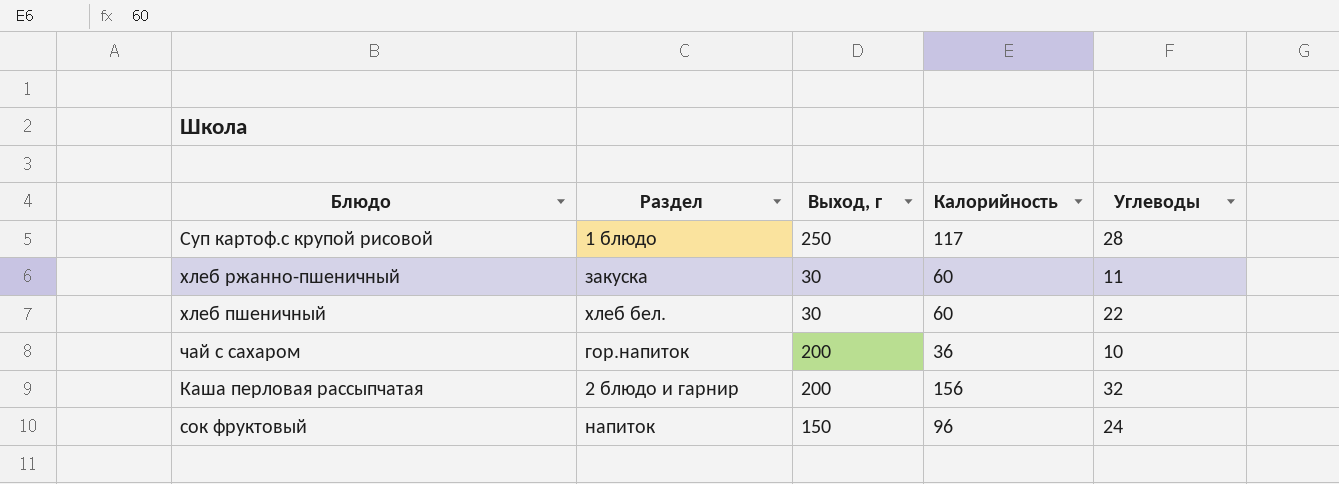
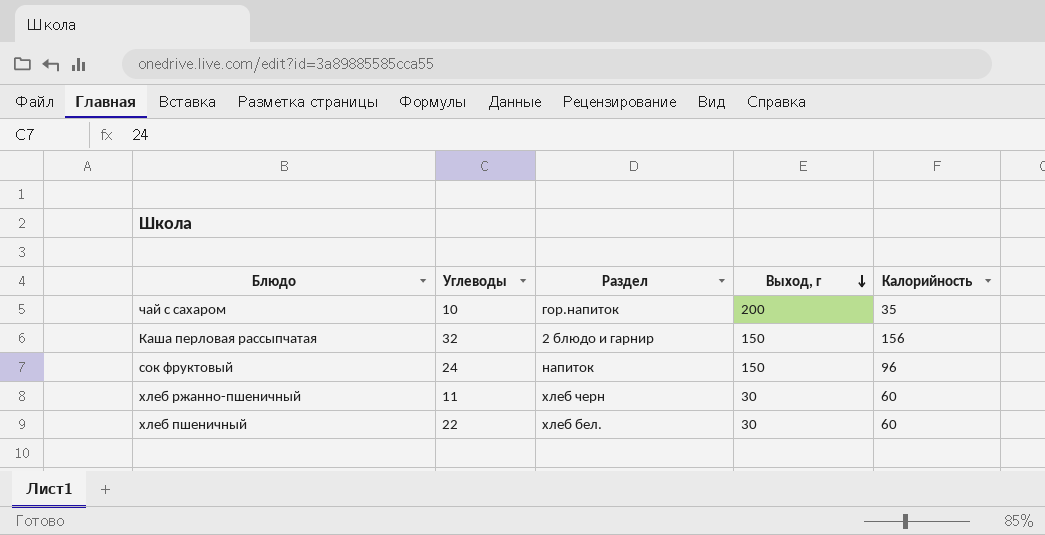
row order: none -> Выход, г descending
column Углеводы | position: 5 -> 2
row Суп картоф.с крупой рисовой: 1 блюдо | 250 | 117 | 28 -> none
чай с сахаром | Калорийность: 36 -> 35
Каша перловая рассыпчатая | Выход, г: 200 -> 150
хлеб ржанно-пшеничный | Раздел: закуска -> хлеб черн

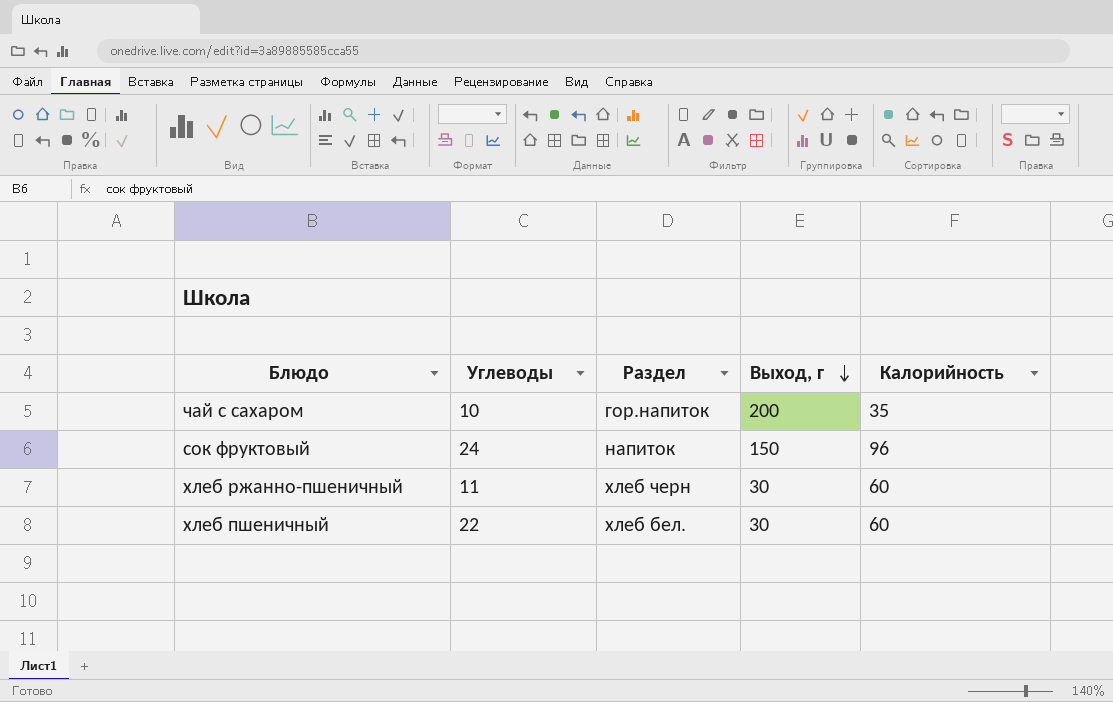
row Каша перловая рассыпчатая: 32 | 2 блюдо и гарнир | 150 | 156 -> none

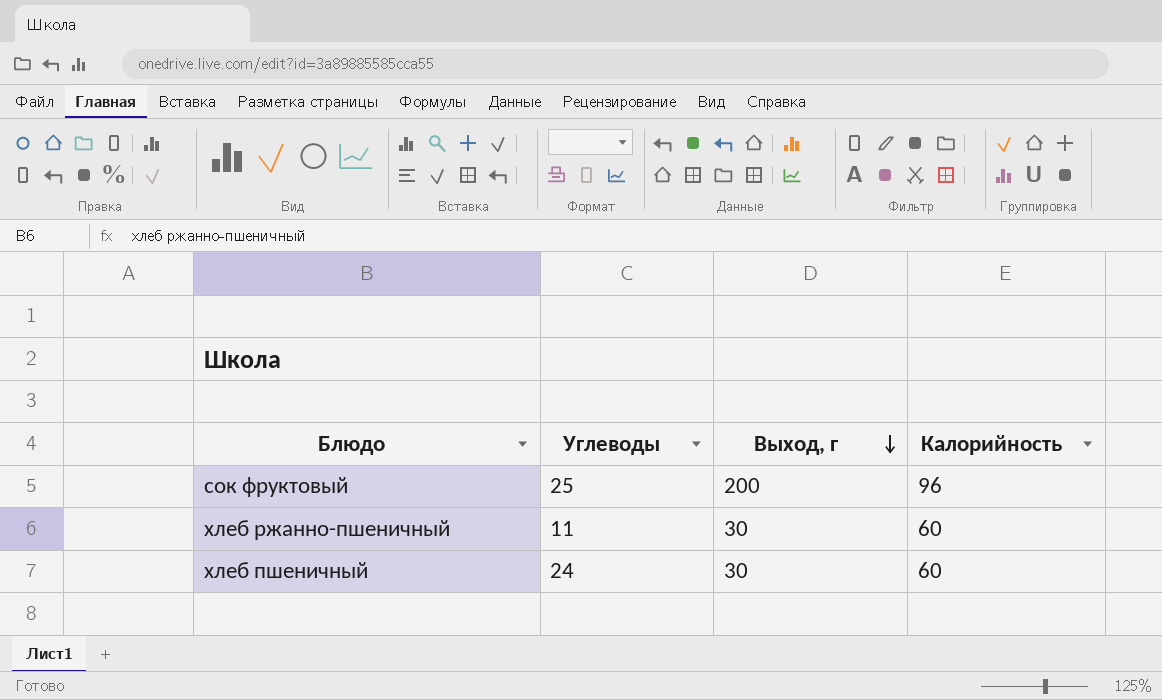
column Раздел | position: 3 -> none
row чай с сахаром: 10 | гор.напиток | 200 | 35 -> none
сок фруктовый | Углеводы: 24 -> 25
сок фруктовый | Выход, г: 150 -> 200
хлеб пшеничный | Углеводы: 22 -> 24

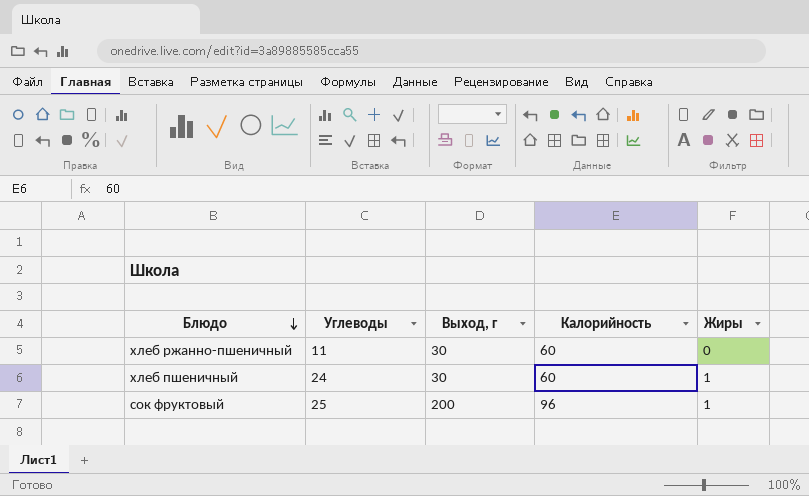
row order: Выход, г descending -> Блюдо descending
column Жиры | position: none -> 5

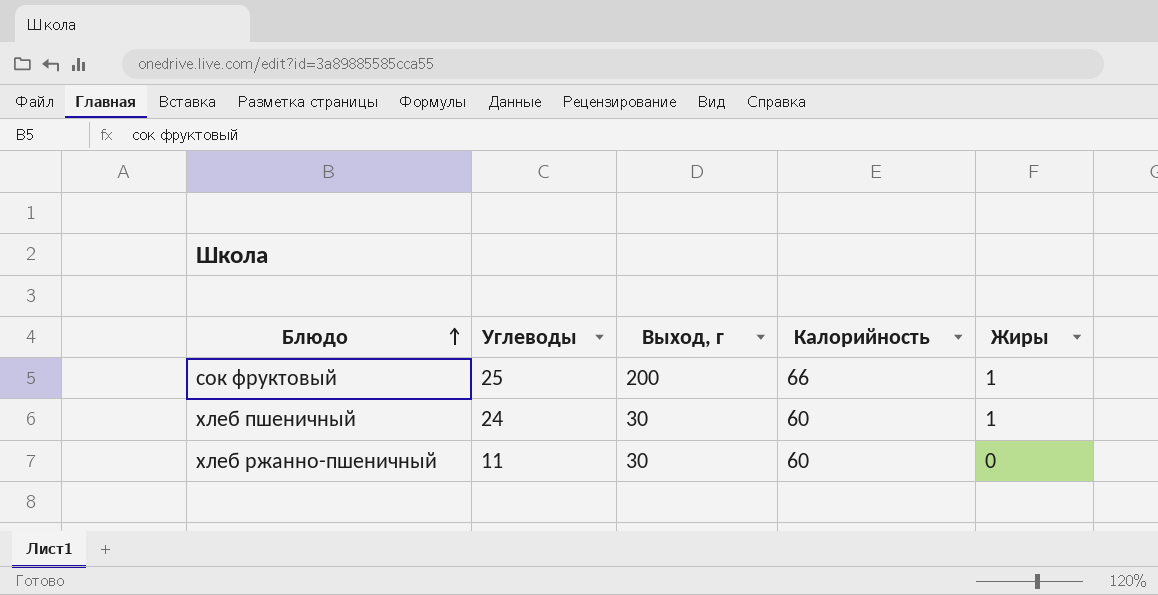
row order: Блюдо descending -> Блюдо ascending
сок фруктовый | Калорийность: 96 -> 66

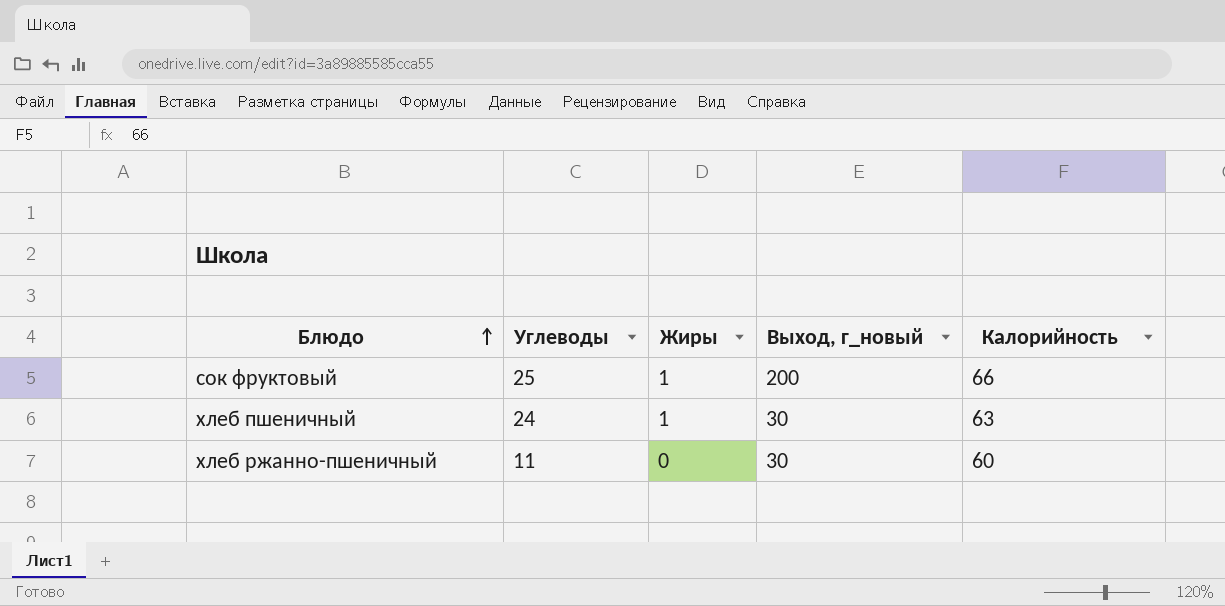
column Жиры | position: 5 -> 3
column name: Выход, г -> Выход, г_новый
хлеб пшеничный | Калорийность: 60 -> 63

